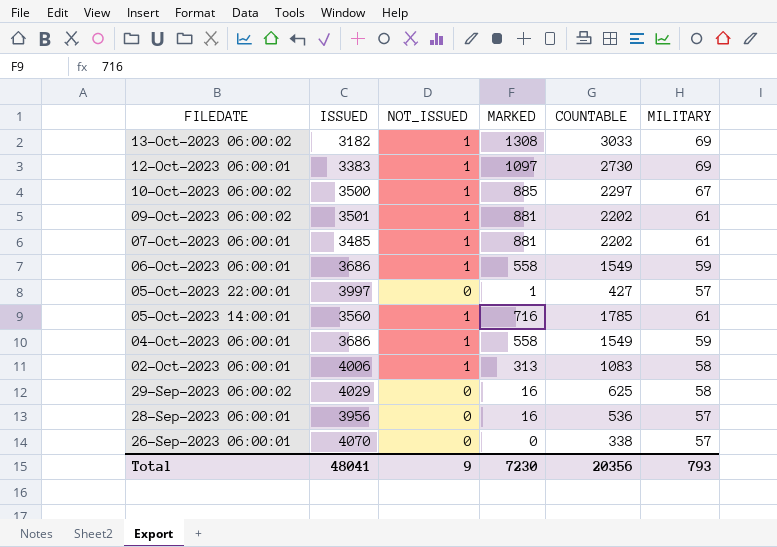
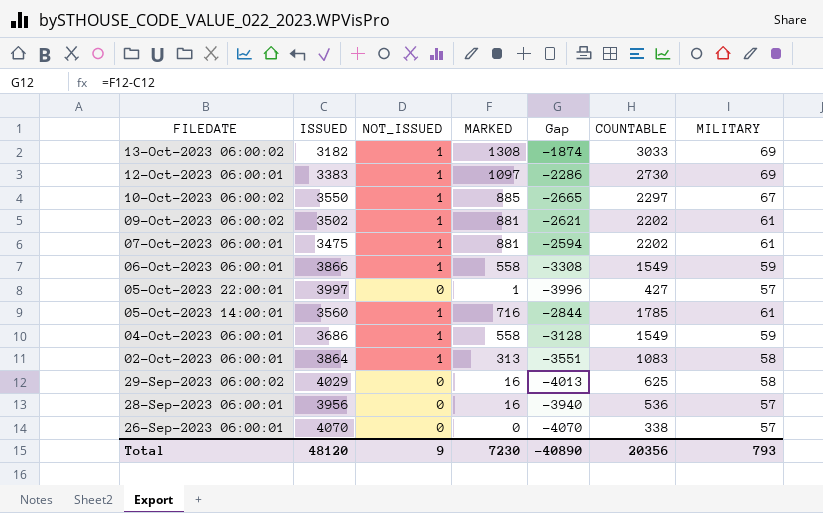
column Gap | formula: none -> [MARKED] - [ISSUED]
10-Oct-2023 06:00:02 | ISSUED: 3500 -> 3550
09-Oct-2023 06:00:02 | ISSUED: 3501 -> 3502
07-Oct-2023 06:00:01 | ISSUED: 3485 -> 3475
06-Oct-2023 06:00:01 | ISSUED: 3686 -> 3866
02-Oct-2023 06:00:01 | ISSUED: 4006 -> 3864
Total | ISSUED: 48041 -> 48120

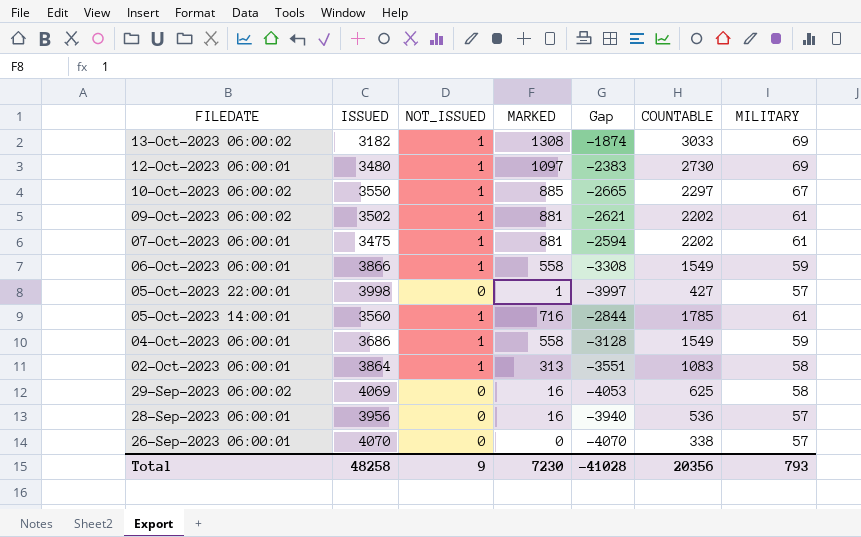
12-Oct-2023 06:00:01 | ISSUED: 3383 -> 3480
12-Oct-2023 06:00:01 | Gap: -2286 -> -2383
05-Oct-2023 22:00:01 | ISSUED: 3997 -> 3998
05-Oct-2023 22:00:01 | Gap: -3996 -> -3997
29-Sep-2023 06:00:02 | ISSUED: 4029 -> 4069
29-Sep-2023 06:00:02 | Gap: -4013 -> -4053
Total | ISSUED: 48120 -> 48258
Total | Gap: -40890 -> -41028

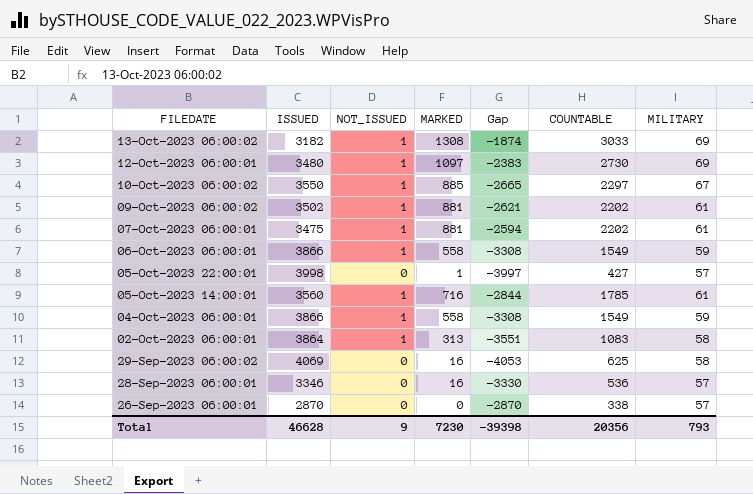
04-Oct-2023 06:00:01 | ISSUED: 3686 -> 3866
04-Oct-2023 06:00:01 | Gap: -3128 -> -3308
28-Sep-2023 06:00:01 | ISSUED: 3956 -> 3346
28-Sep-2023 06:00:01 | Gap: -3940 -> -3330
26-Sep-2023 06:00:01 | ISSUED: 4070 -> 2870
26-Sep-2023 06:00:01 | Gap: -4070 -> -2870
Total | ISSUED: 48258 -> 46628
Total | Gap: -41028 -> -39398

